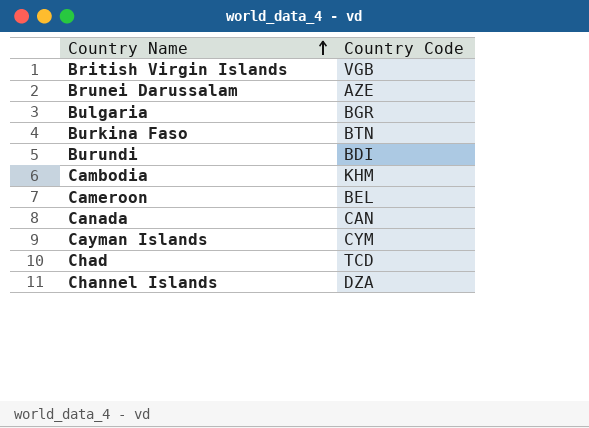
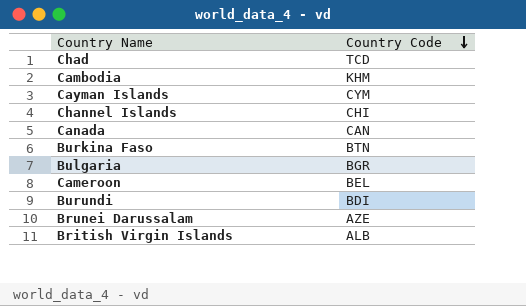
row order: Country Name ascending -> Country Code descending
Channel Islands | Country Code: DZA -> CHI
British Virgin Islands | Country Code: VGB -> ALB

